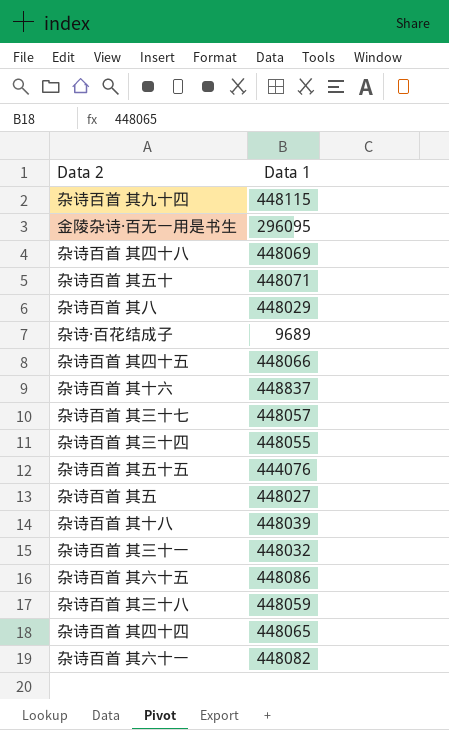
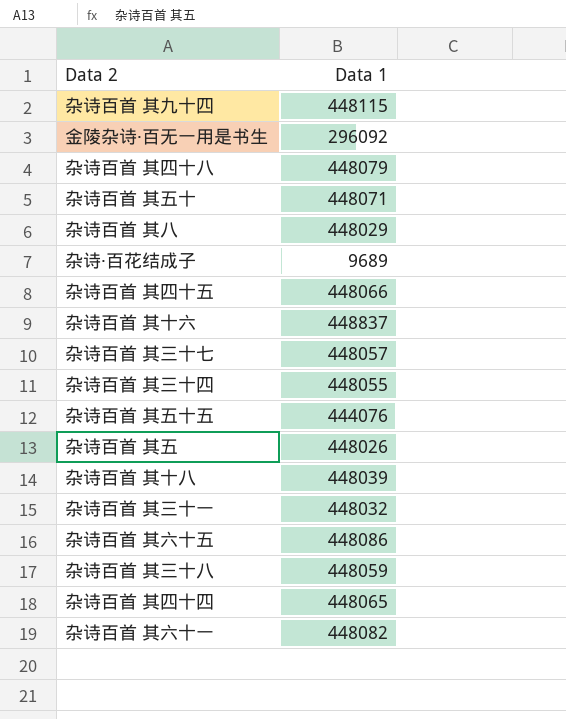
金陵杂诗·百无一用是书生 | Data 1: 296095 -> 296092
杂诗百首 其四十八 | Data 1: 448069 -> 448079
杂诗百首 其五 | Data 1: 448027 -> 448026

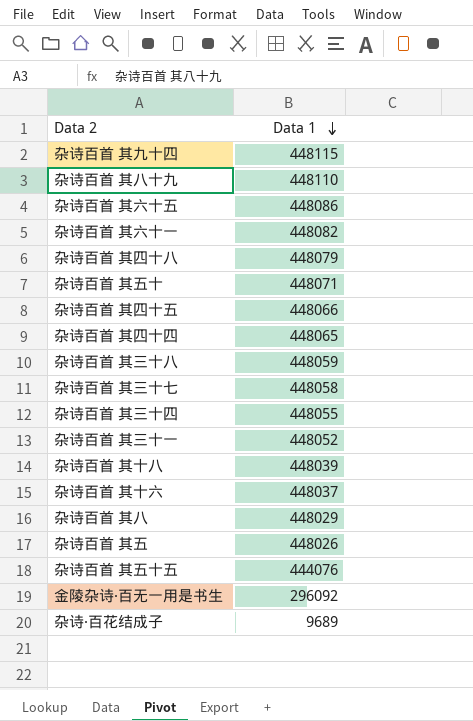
row order: none -> Data 1 descending
row 杂诗百首 其八十九: none -> 448110
杂诗百首 其三十七 | Data 1: 448057 -> 448058
杂诗百首 其三十一 | Data 1: 448032 -> 448052
杂诗百首 其十六 | Data 1: 448837 -> 448037

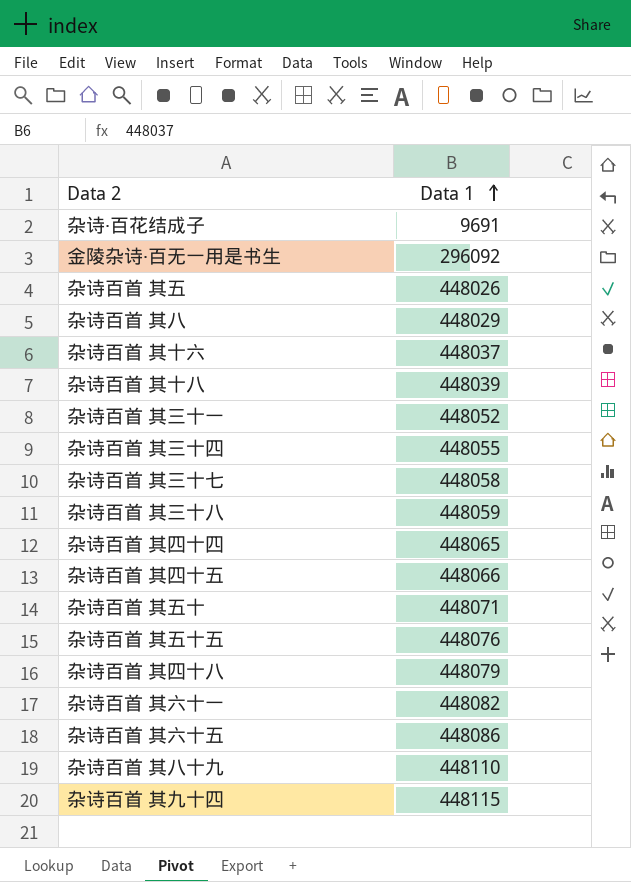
row order: Data 1 descending -> Data 1 ascending
杂诗·百花结成子 | Data 1: 9689 -> 9691
杂诗百首 其五十五 | Data 1: 444076 -> 448076

